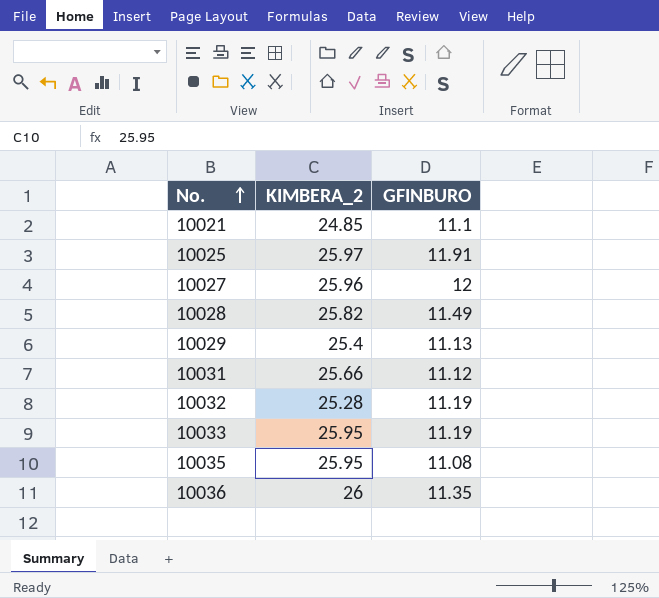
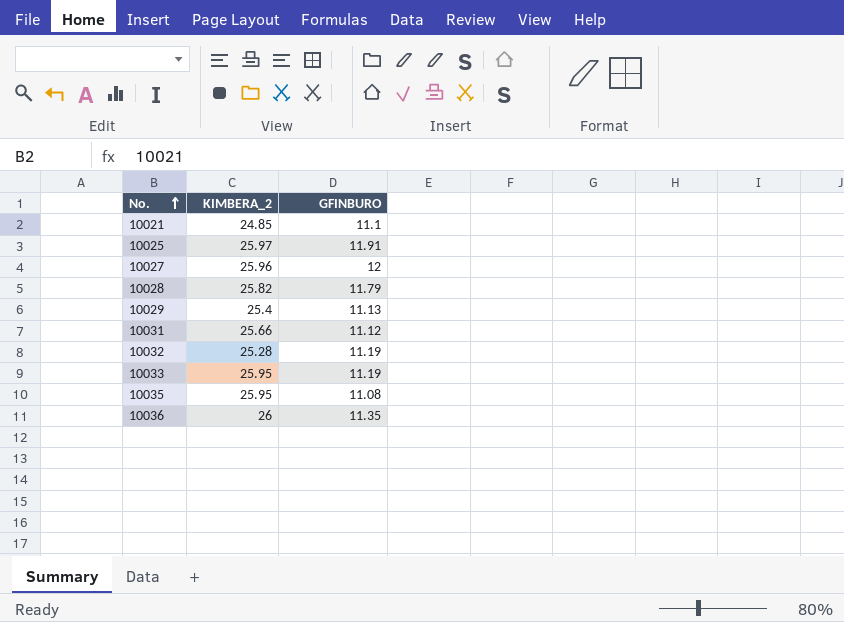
10028 | GFINBURO: 11.49 -> 11.79

